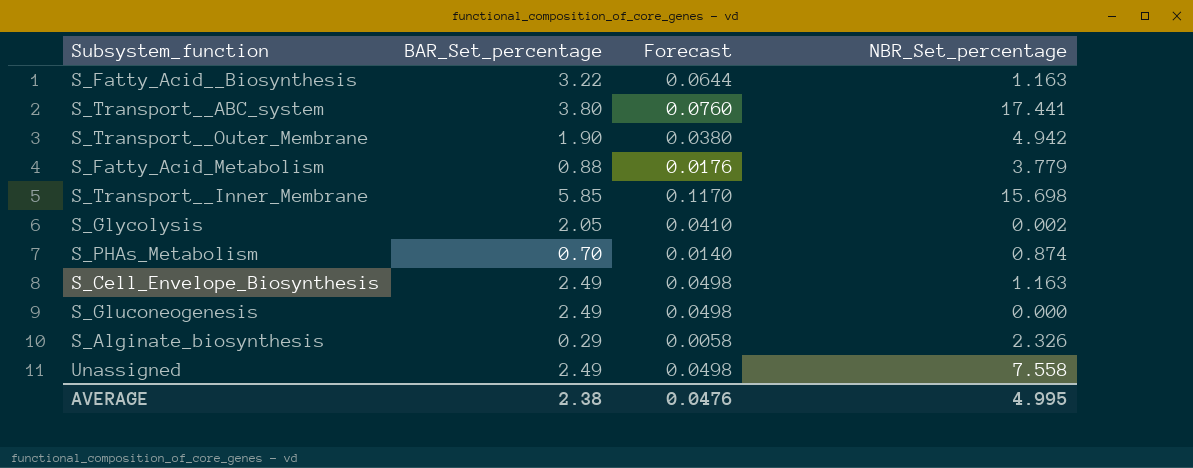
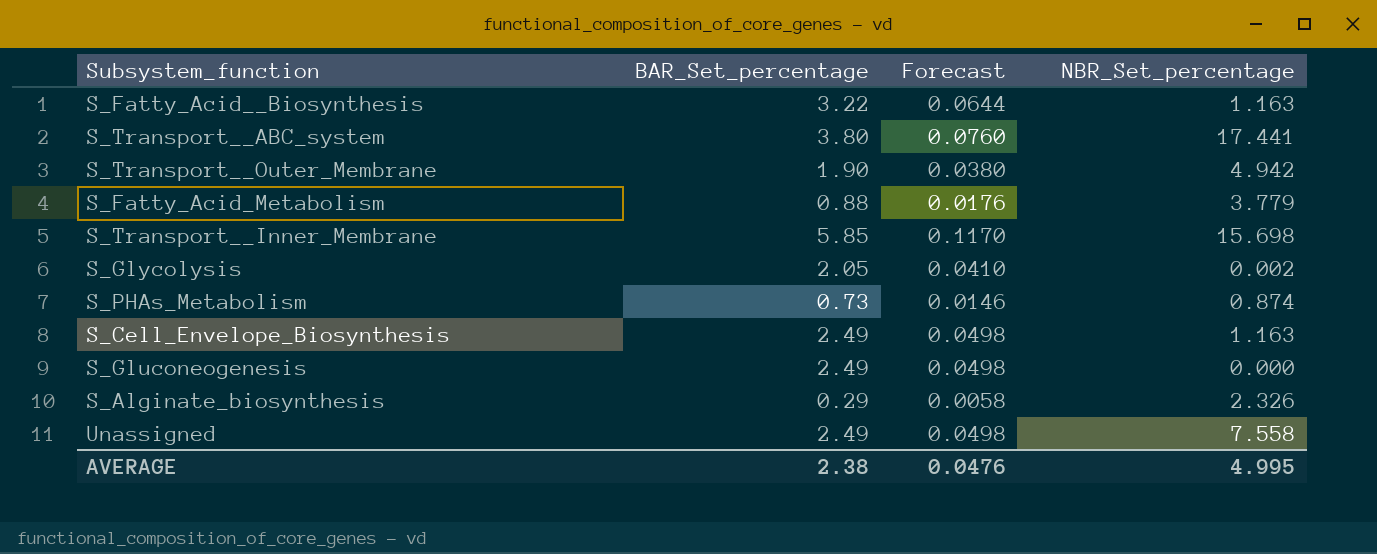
S_PHAs_Metabolism | BAR_Set_percentage: 0.70 -> 0.73
S_PHAs_Metabolism | Forecast: 0.0140 -> 0.0146

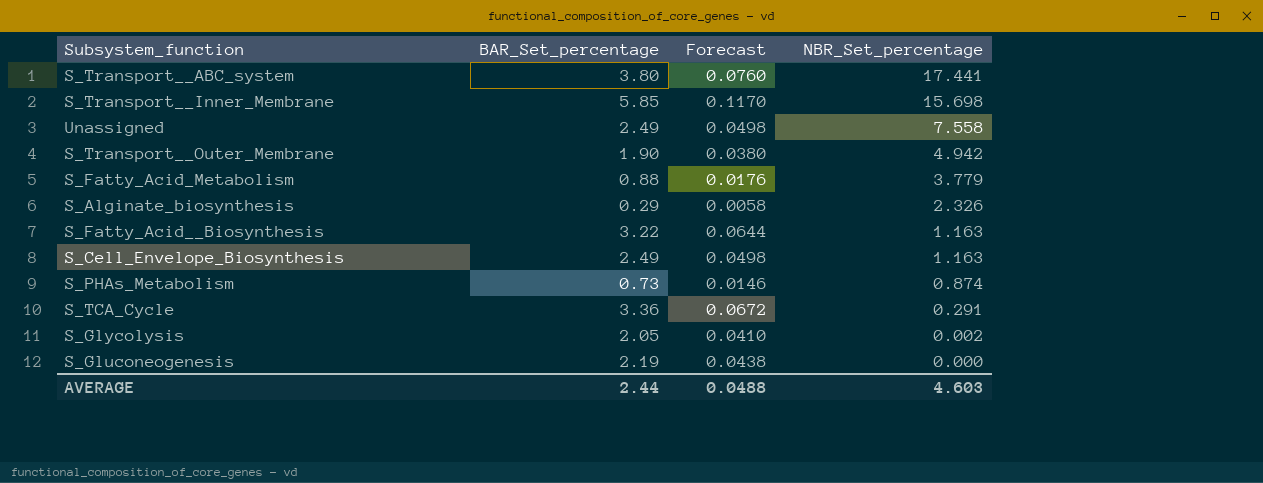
row order: none -> NBR_Set_percentage descending
row S_TCA_Cycle: none -> 3.36 | 0.0672 | 0.291
S_Gluconeogenesis | BAR_Set_percentage: 2.49 -> 2.19
S_Gluconeogenesis | Forecast: 0.0498 -> 0.0438
AVERAGE | BAR_Set_percentage: 2.38 -> 2.44
AVERAGE | Forecast: 0.0476 -> 0.0488
AVERAGE | NBR_Set_percentage: 4.995 -> 4.603

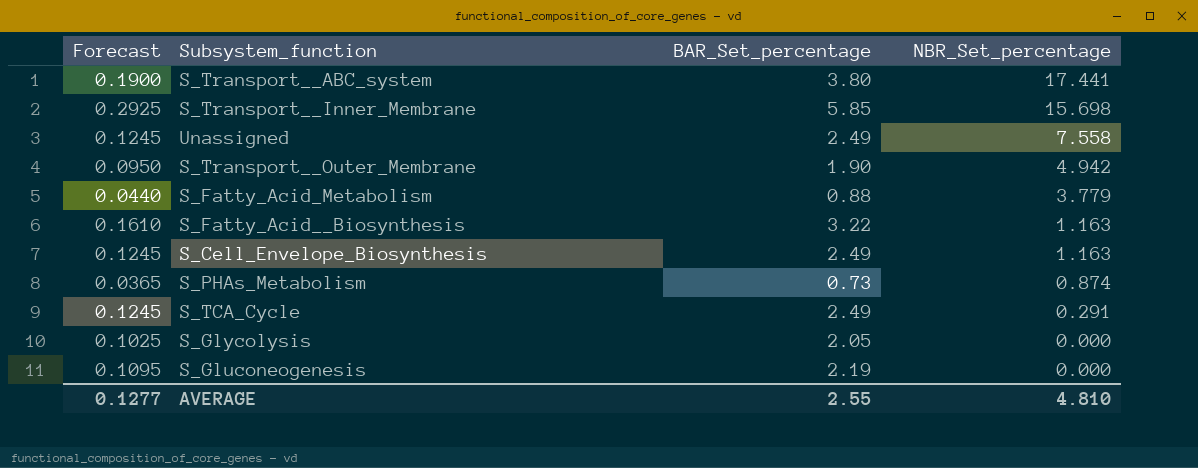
column Forecast | formula: [BAR_Set_percentage] * 0.02 -> [BAR_Set_percentage] * 0.05
column Forecast | position: 3 -> 1
row S_Alginate_biosynthesis: 0.29 | 0.0058 | 2.326 -> none
S_TCA_Cycle | BAR_Set_percentage: 3.36 -> 2.49
S_Glycolysis | NBR_Set_percentage: 0.002 -> 0.000
AVERAGE | Forecast: 0.0488 -> 0.1277
AVERAGE | BAR_Set_percentage: 2.44 -> 2.55
AVERAGE | NBR_Set_percentage: 4.603 -> 4.810

